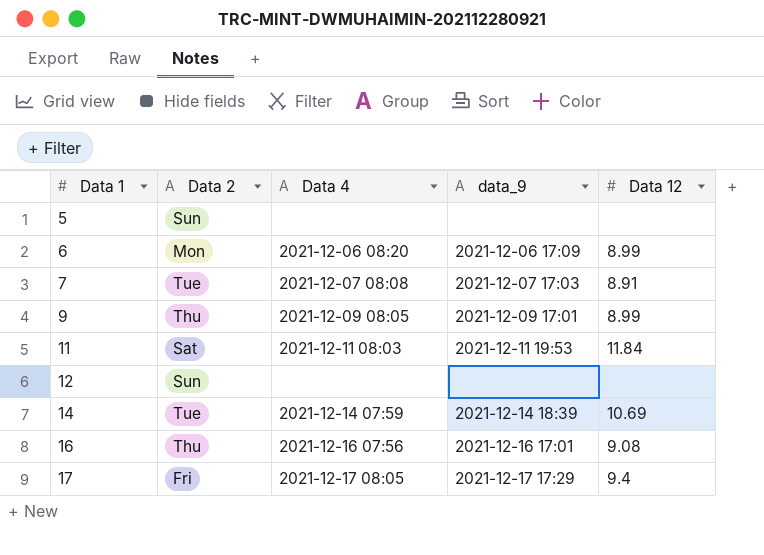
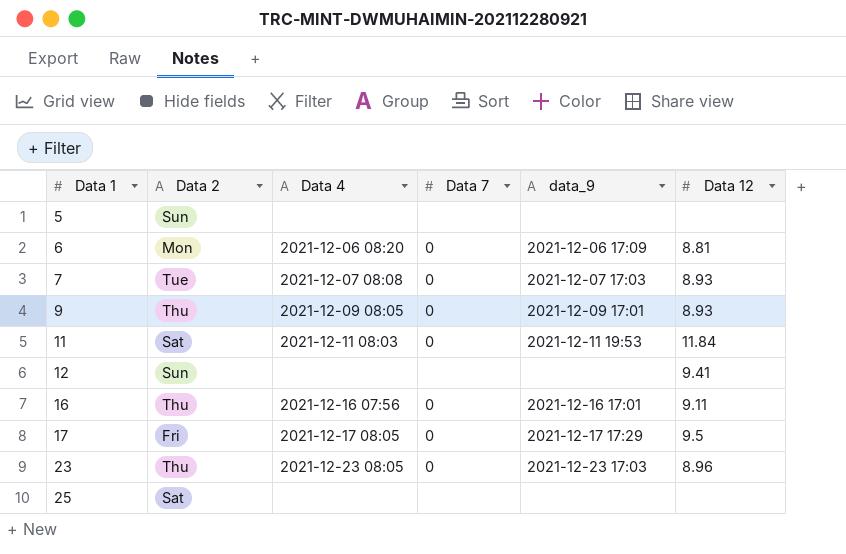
column Data 7 | position: none -> 4
row 14: Tue | 2021-12-14 07:59 | 2021-12-14 18:39 | 10.69 -> none
6 | Data 12: 8.99 -> 8.81
7 | Data 12: 8.91 -> 8.93
9 | Data 12: 8.99 -> 8.93
12 | Data 12: none -> 9.41
16 | Data 12: 9.08 -> 9.11
17 | Data 12: 9.4 -> 9.5
row 23: none -> Thu | 2021-12-23 08:05 | 0 | 2021-12-23 17:03 | 8.96
row 25: none -> Sat | none | none | none | none

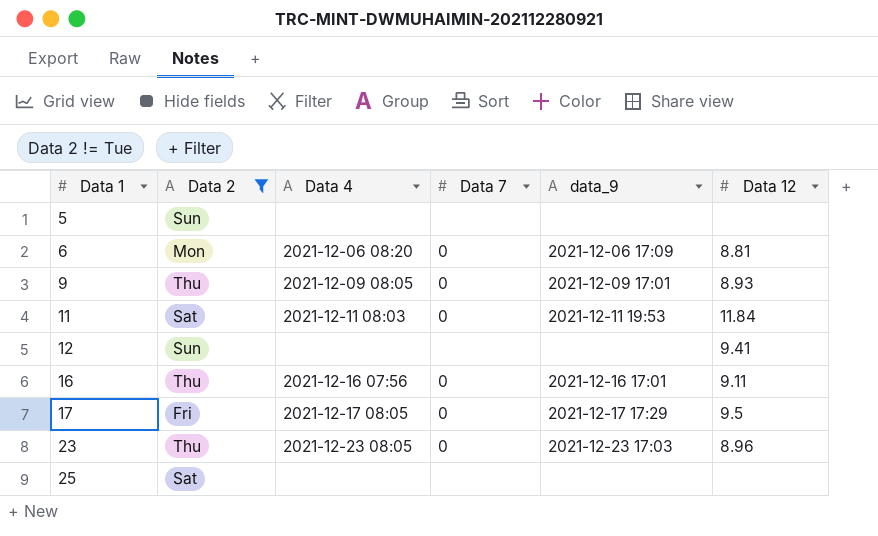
filter: none -> Data 2 != Tue

